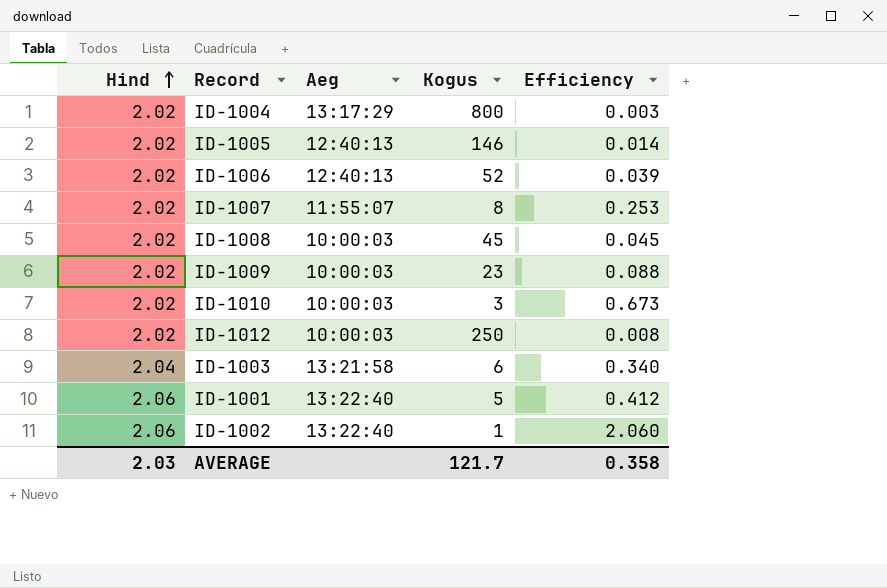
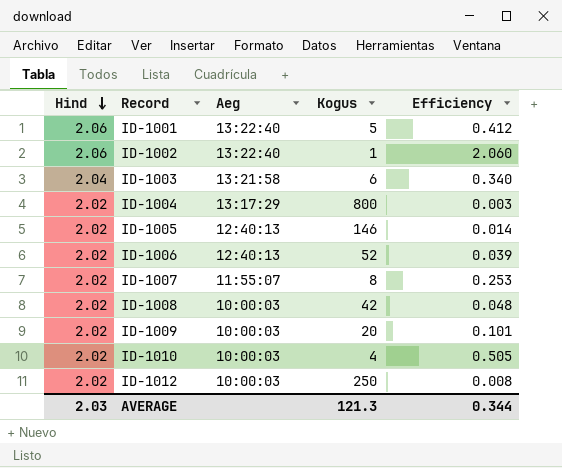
row order: Hind ascending -> Hind descending
ID-1008 | Kogus: 45 -> 42
ID-1008 | Efficiency: 0.045 -> 0.048
ID-1009 | Kogus: 23 -> 20
ID-1009 | Efficiency: 0.088 -> 0.101
ID-1010 | Kogus: 3 -> 4
ID-1010 | Efficiency: 0.673 -> 0.505
AVERAGE | Kogus: 121.7 -> 121.3
AVERAGE | Efficiency: 0.358 -> 0.344

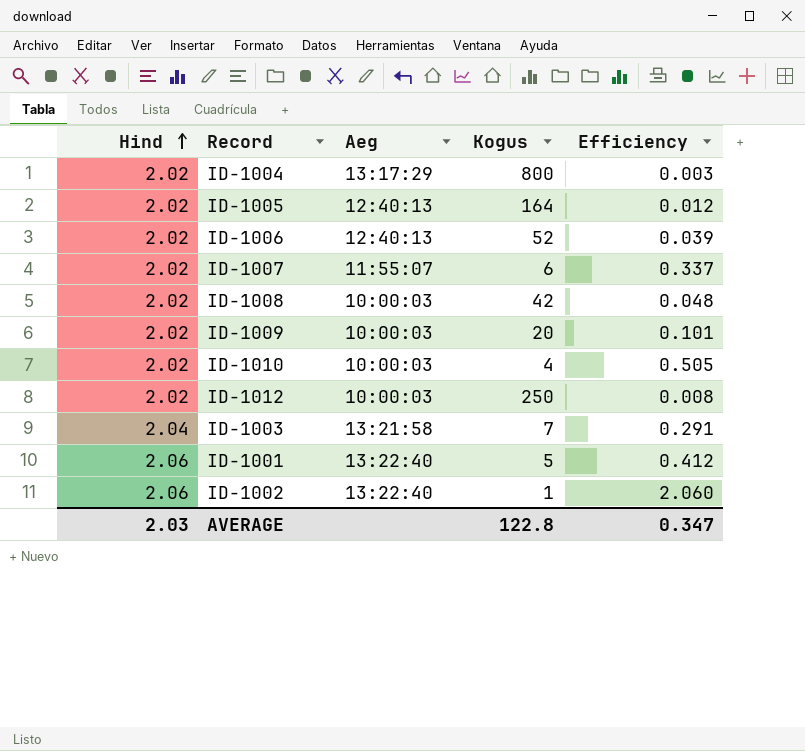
row order: Hind descending -> Hind ascending
ID-1005 | Kogus: 146 -> 164
ID-1005 | Efficiency: 0.014 -> 0.012
ID-1007 | Kogus: 8 -> 6
ID-1007 | Efficiency: 0.253 -> 0.337
ID-1003 | Kogus: 6 -> 7
ID-1003 | Efficiency: 0.340 -> 0.291
AVERAGE | Kogus: 121.3 -> 122.8
AVERAGE | Efficiency: 0.344 -> 0.347

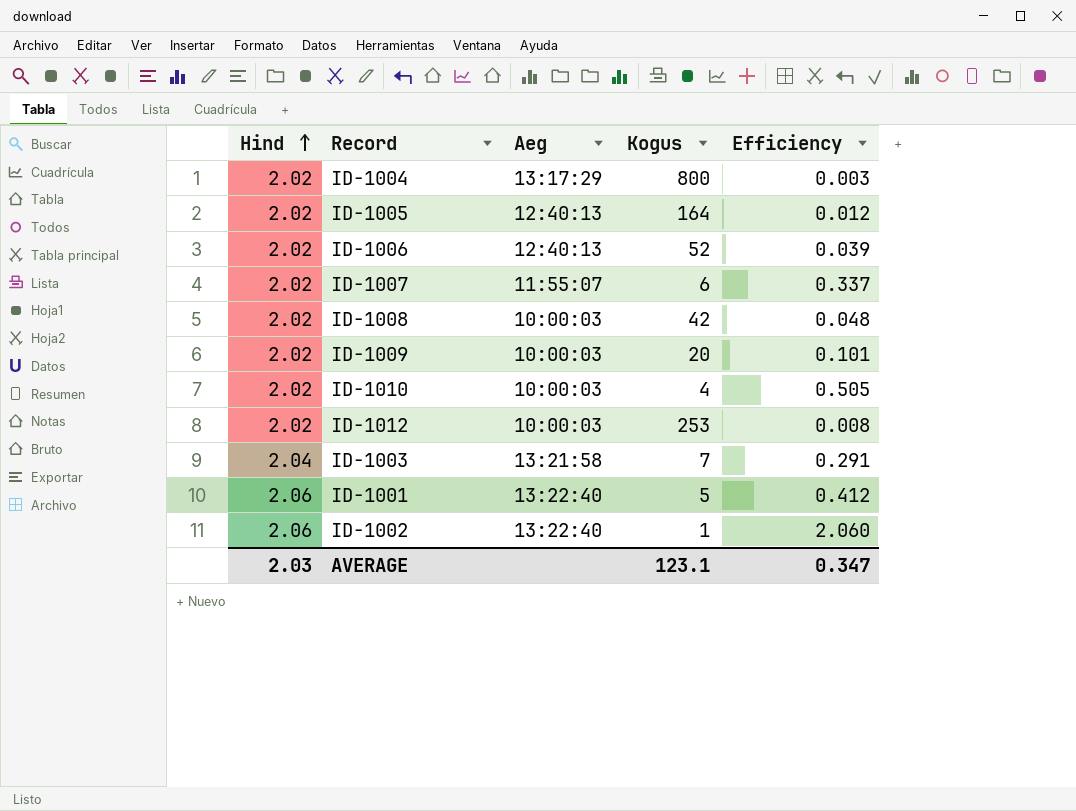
ID-1012 | Kogus: 250 -> 253
AVERAGE | Kogus: 122.8 -> 123.1

